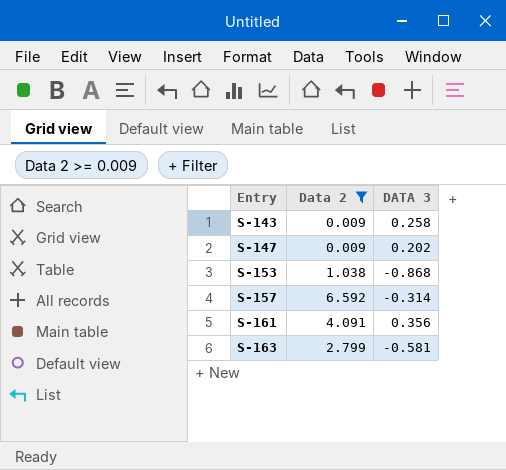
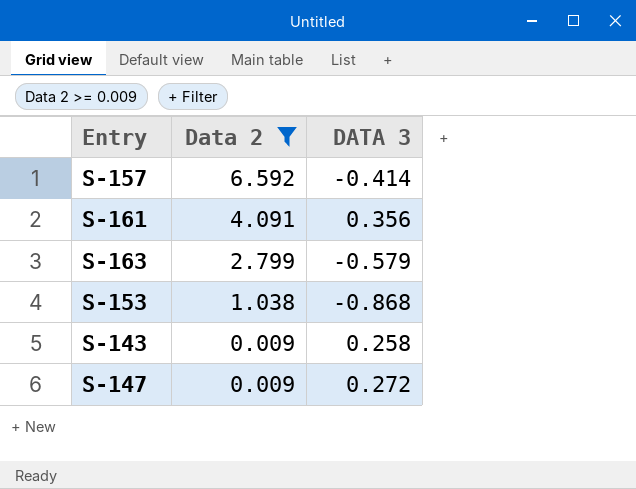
row order: Entry ascending -> Data 2 descending
S-157 | DATA 3: -0.314 -> -0.414
S-163 | DATA 3: -0.581 -> -0.579
S-147 | DATA 3: 0.202 -> 0.272

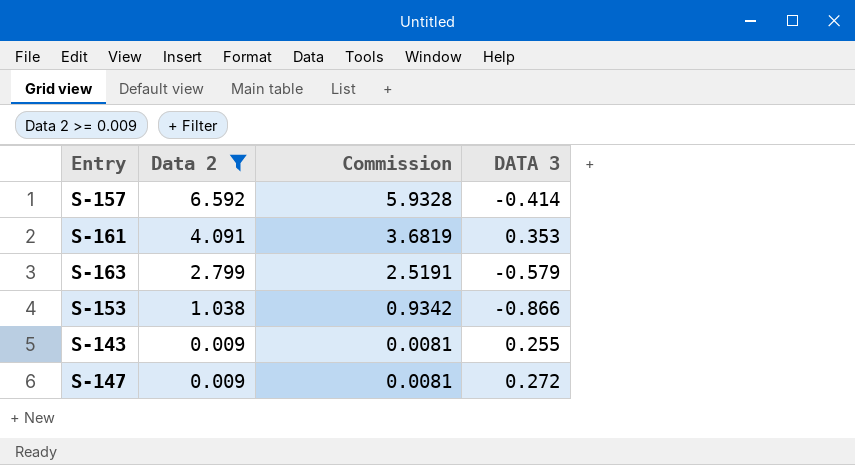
column Commission | formula: none -> [Data 2] * 0.9
S-161 | DATA 3: 0.356 -> 0.353
S-153 | DATA 3: -0.868 -> -0.866
S-143 | DATA 3: 0.258 -> 0.255

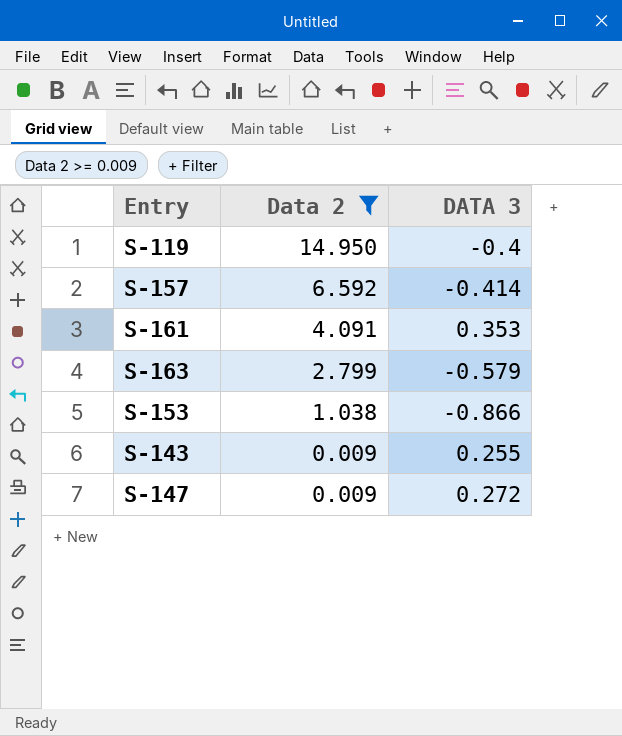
column Commission | formula: [Data 2] * 0.9 -> none
row S-119: none -> 14.950 | -0.4

